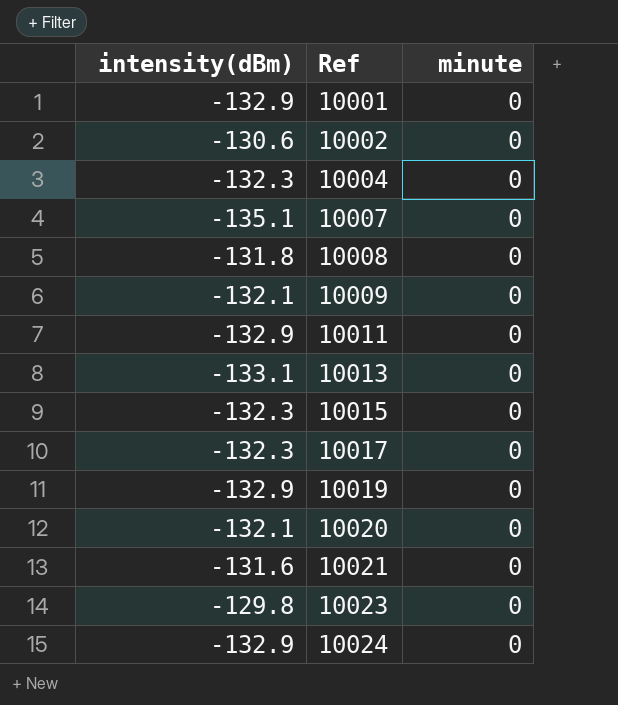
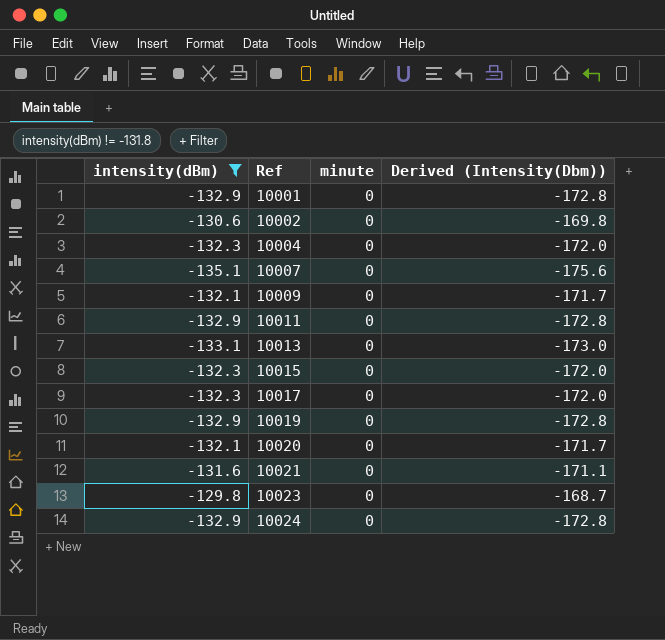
filter: none -> intensity(dBm) != -131.8
column Derived (Intensity(Dbm)) | formula: none -> [intensity(dBm)] * 1.3

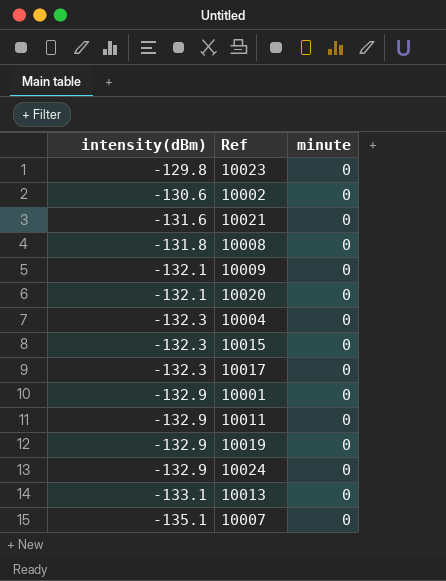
filter: intensity(dBm) != -131.8 -> none
row order: Ref ascending -> intensity(dBm) descending
column Derived (Intensity(Dbm)) | formula: [intensity(dBm)] * 1.3 -> none

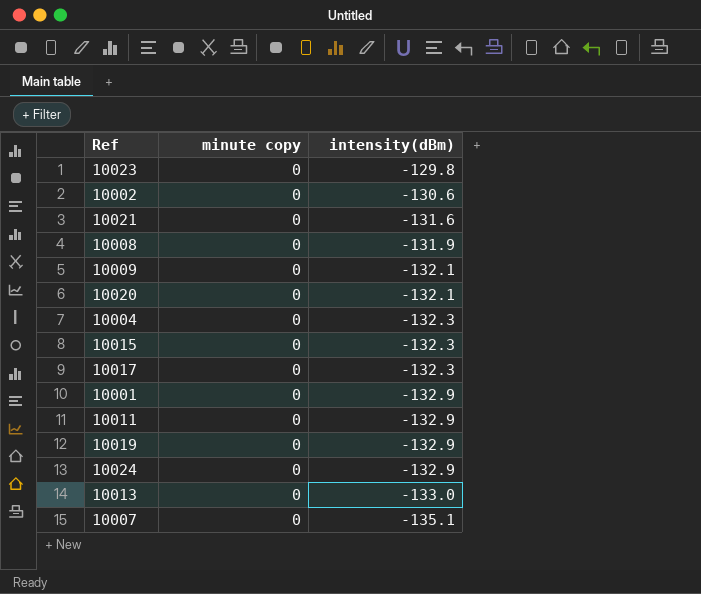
column name: minute -> minute copy
column intensity(dBm) | position: 1 -> 3
10008 | intensity(dBm): -131.8 -> -131.9
10013 | intensity(dBm): -133.1 -> -133.0

